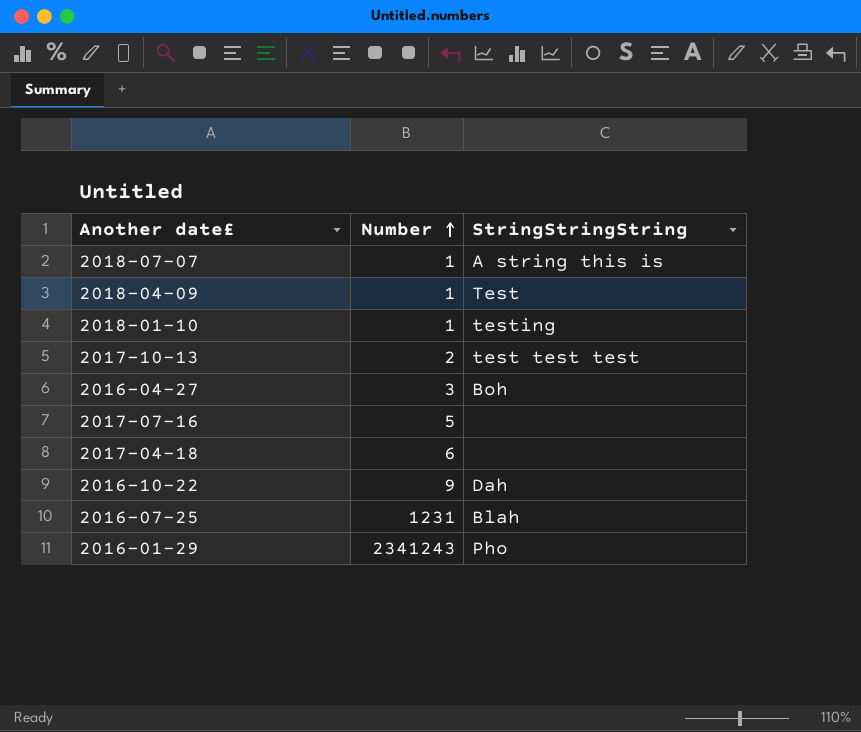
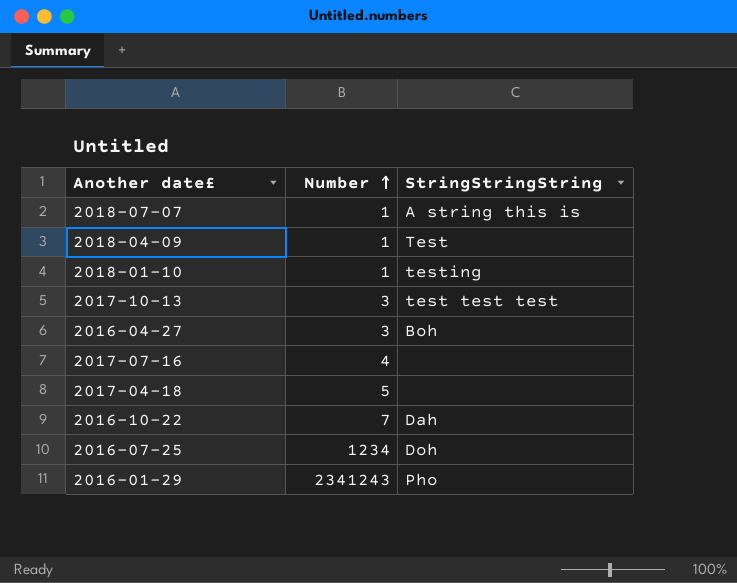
2017-10-13 | Number: 2 -> 3
2017-07-16 | Number: 5 -> 4
2017-04-18 | Number: 6 -> 5
2016-10-22 | Number: 9 -> 7
2016-07-25 | Number: 1231 -> 1234
2016-07-25 | StringStringString: Blah -> Doh

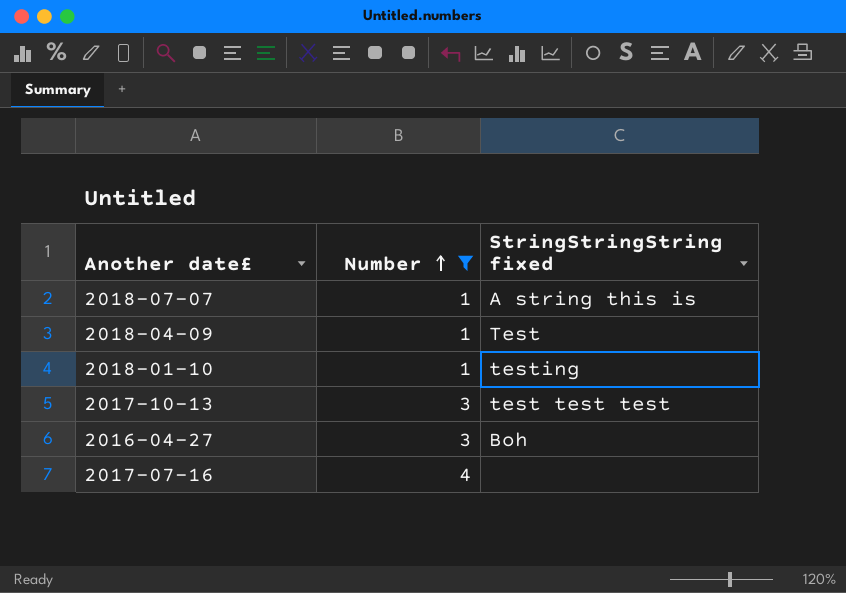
filter: none -> Number <= 4
column name: StringStringString -> StringStringString fixed

